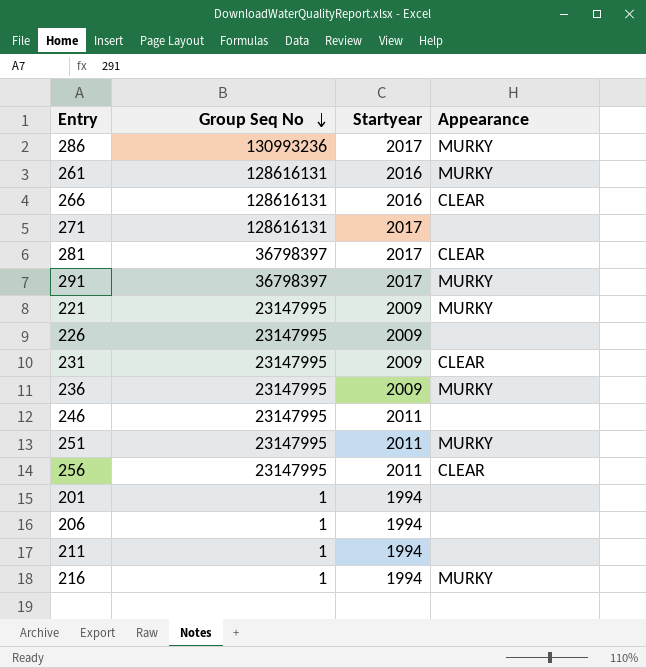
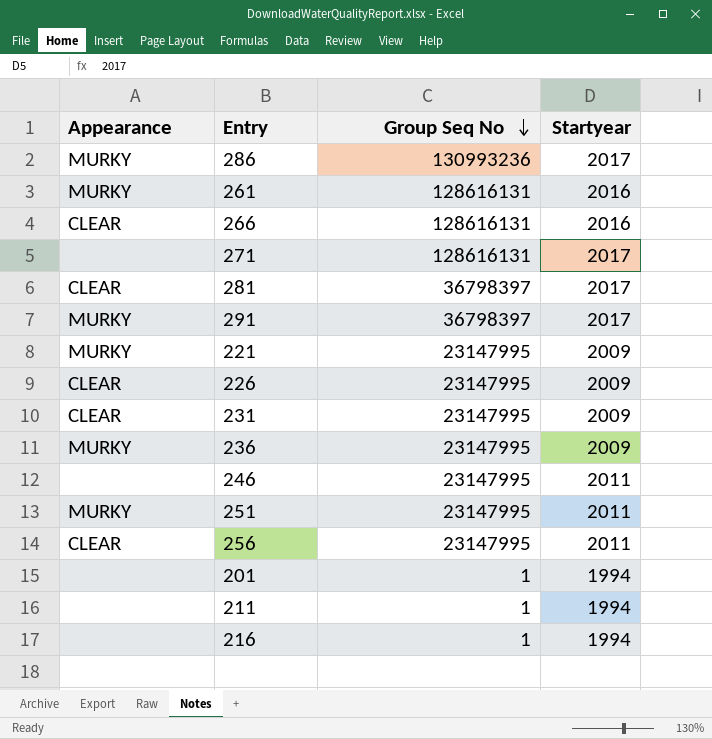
column Appearance | position: 4 -> 1
row 206: 1 | 1994 | none -> none
226 | Appearance: none -> CLEAR
216 | Appearance: MURKY -> none

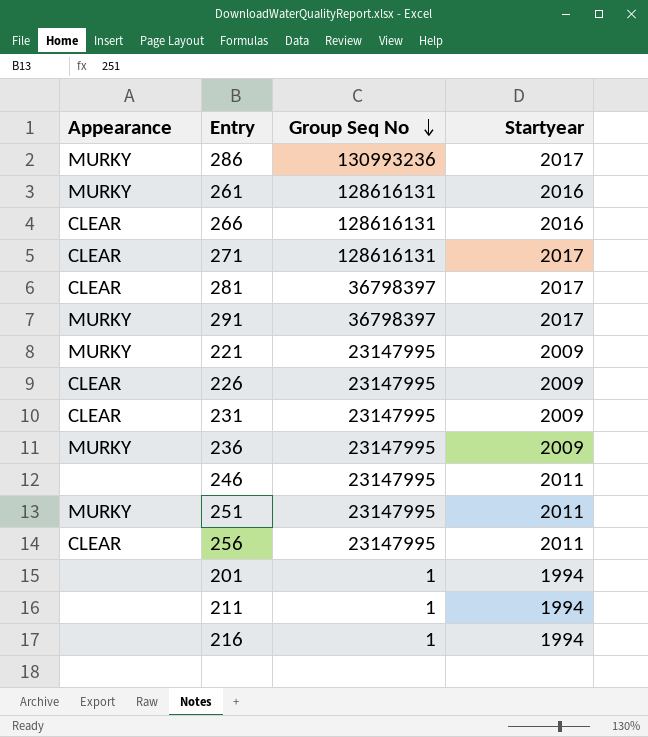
271 | Appearance: none -> CLEAR

